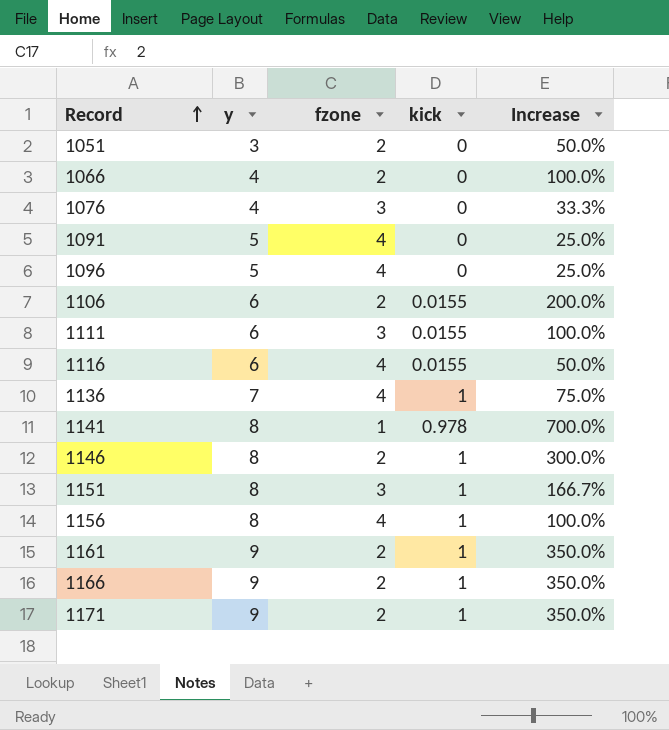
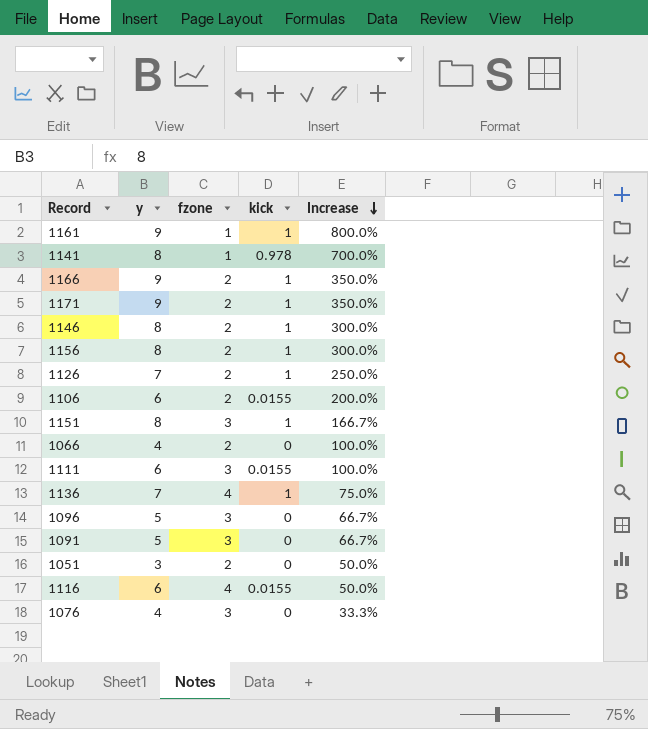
row order: Record ascending -> Increase descending
1161 | fzone: 2 -> 1
1161 | Increase: 350.0% -> 800.0%
1156 | fzone: 4 -> 2
1156 | Increase: 100.0% -> 300.0%
row 1126: none -> 7 | 2 | 1 | 250.0%
1096 | fzone: 4 -> 3
1096 | Increase: 25.0% -> 66.7%
1091 | fzone: 4 -> 3
1091 | Increase: 25.0% -> 66.7%

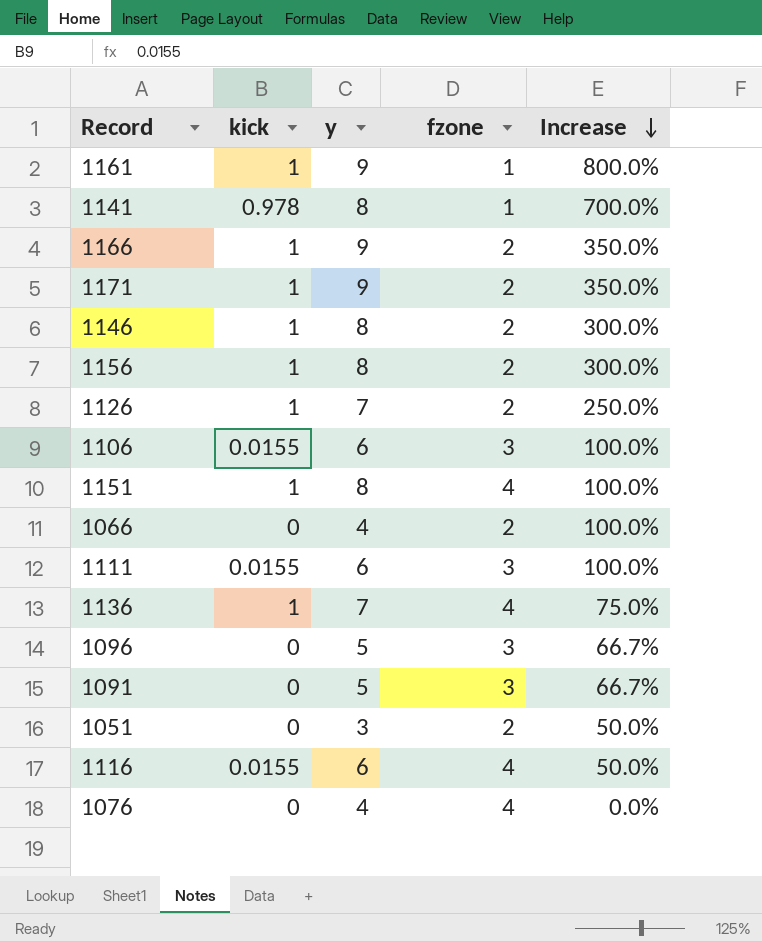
column kick | position: 4 -> 2
1106 | fzone: 2 -> 3
1106 | Increase: 200.0% -> 100.0%
1151 | fzone: 3 -> 4
1151 | Increase: 166.7% -> 100.0%
1076 | fzone: 3 -> 4
1076 | Increase: 33.3% -> 0.0%

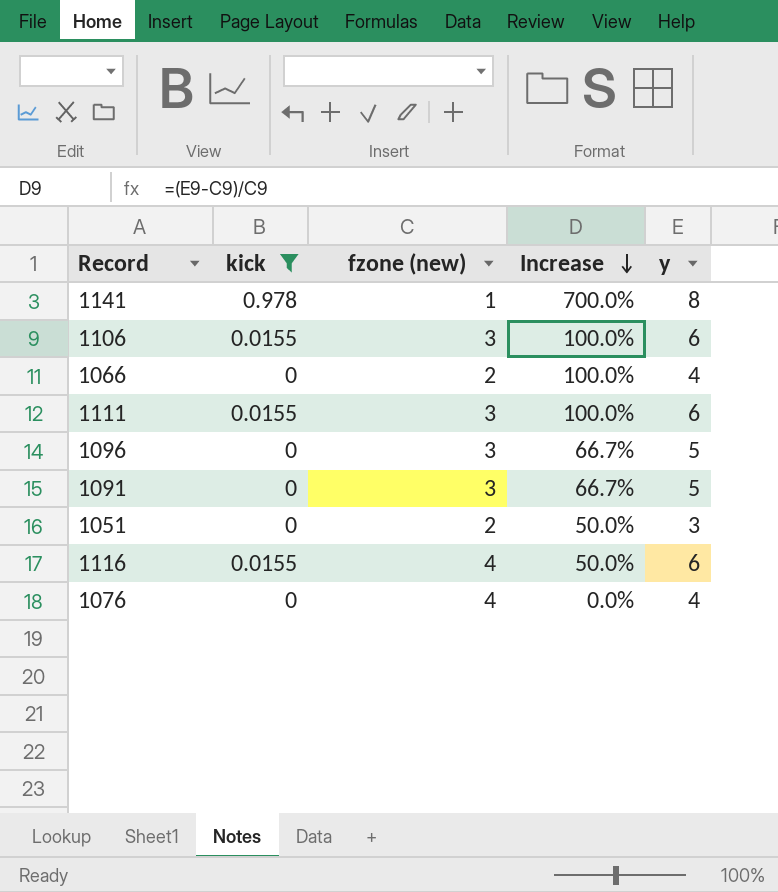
filter: none -> kick != 1
column name: fzone -> fzone (new)
column y | position: 3 -> 5

